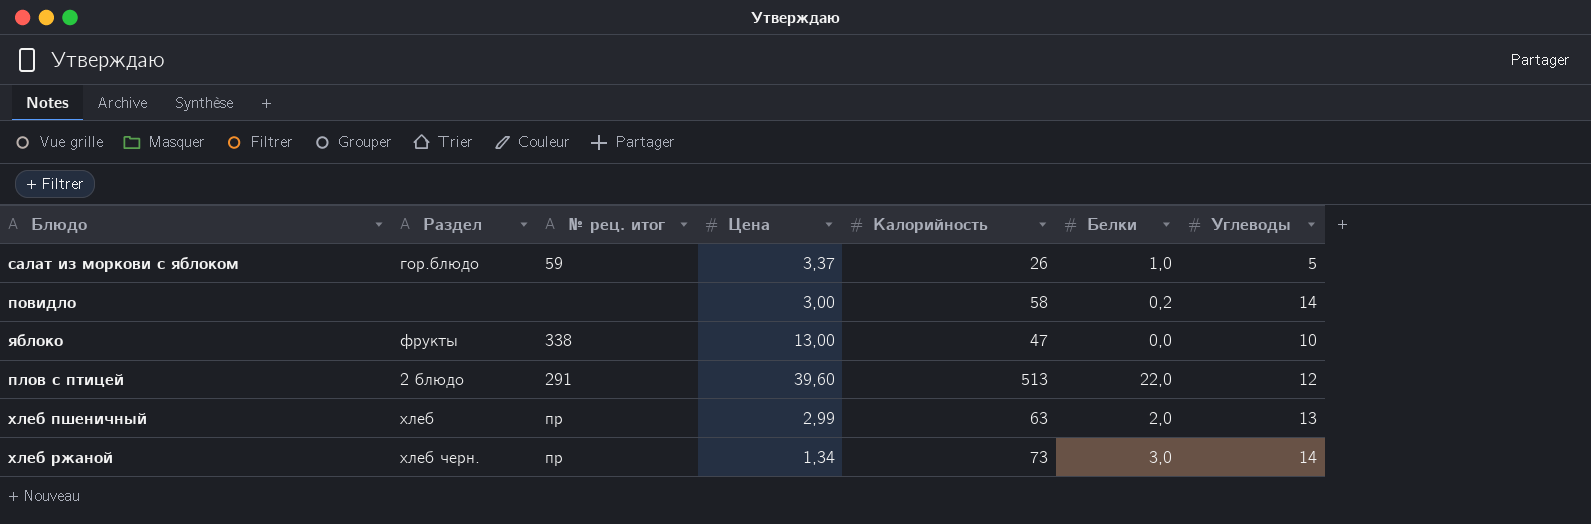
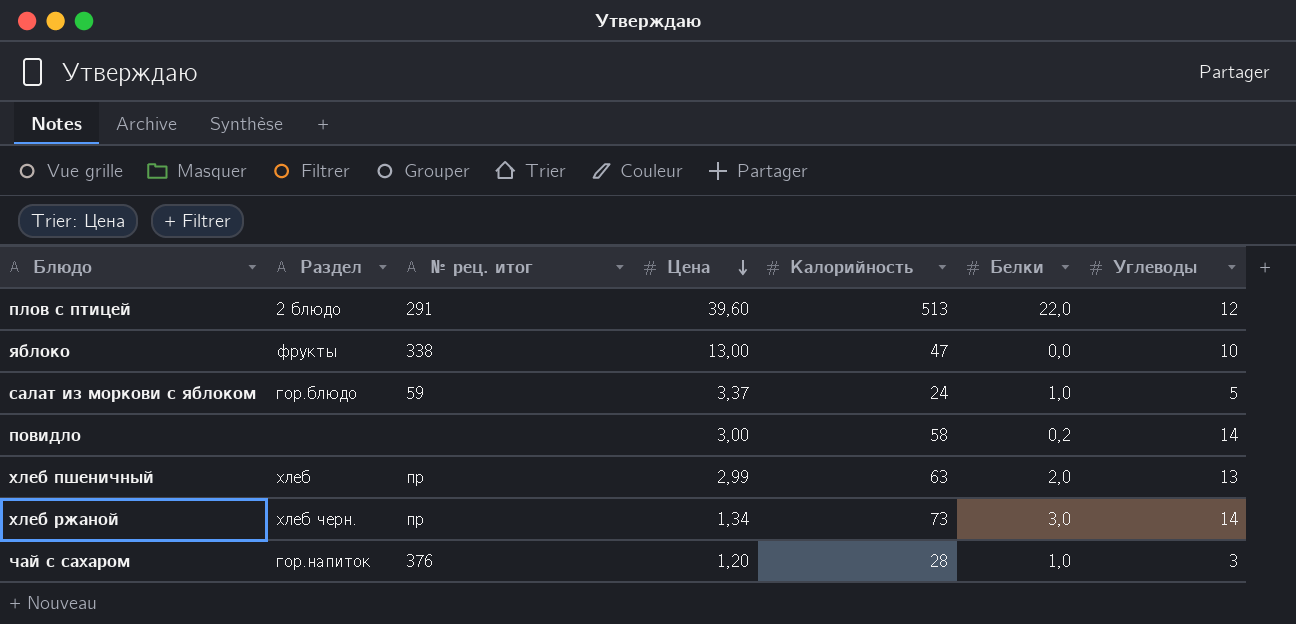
row order: none -> Цена descending
салат из моркови с яблоком | Калорийность: 26 -> 24
row чай с сахаром: none -> гор.напиток | 376 | 1,20 | 28 | 1,0 | 3

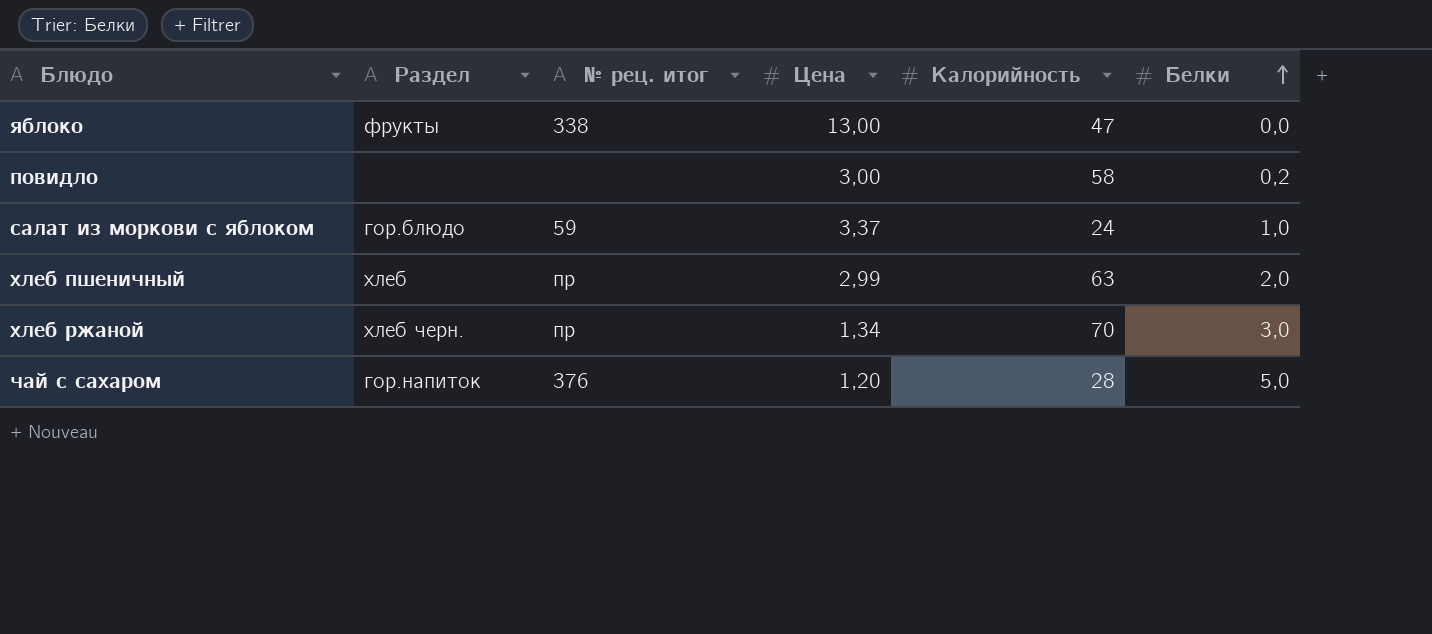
row order: Цена descending -> Белки ascending
column Углеводы | position: 7 -> none
row плов с птицей: 2 блюдо | 291 | 39,60 | 513 | 22,0 | 12 -> none
хлеб ржаной | Калорийность: 73 -> 70
чай с сахаром | Белки: 1,0 -> 5,0

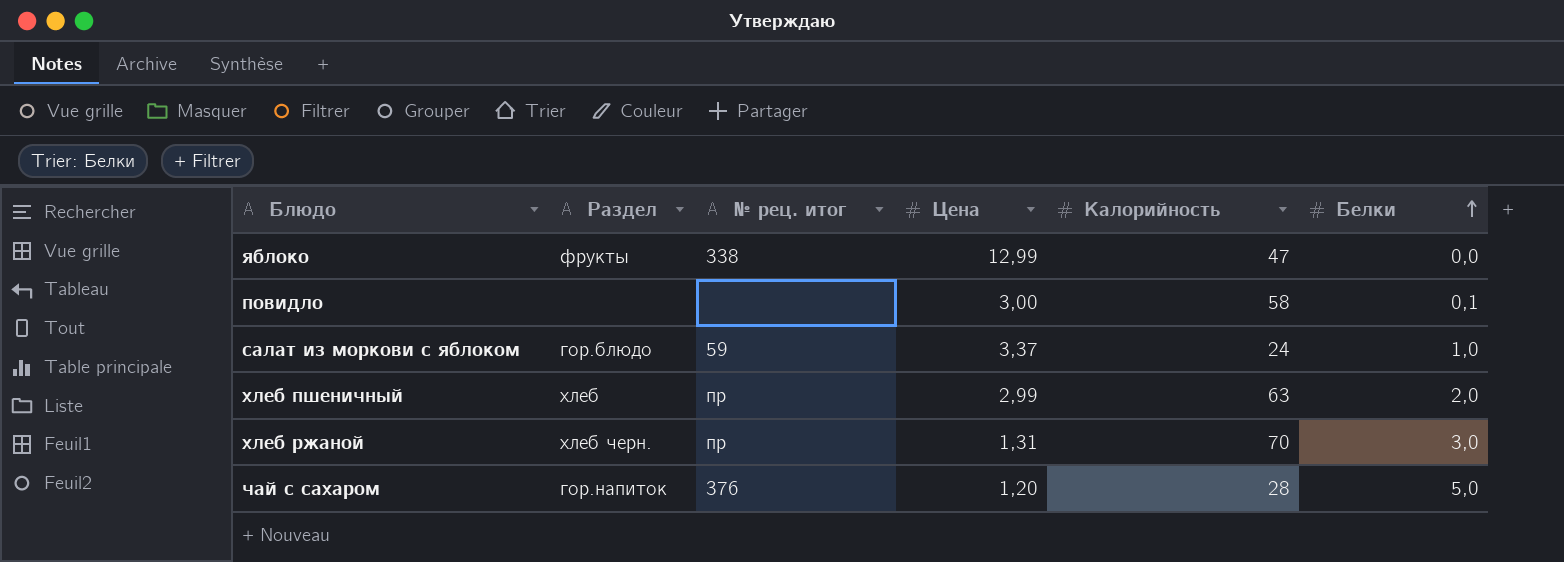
яблоко | Цена: 13,00 -> 12,99
повидло | Белки: 0,2 -> 0,1
хлеб ржаной | Цена: 1,34 -> 1,31

